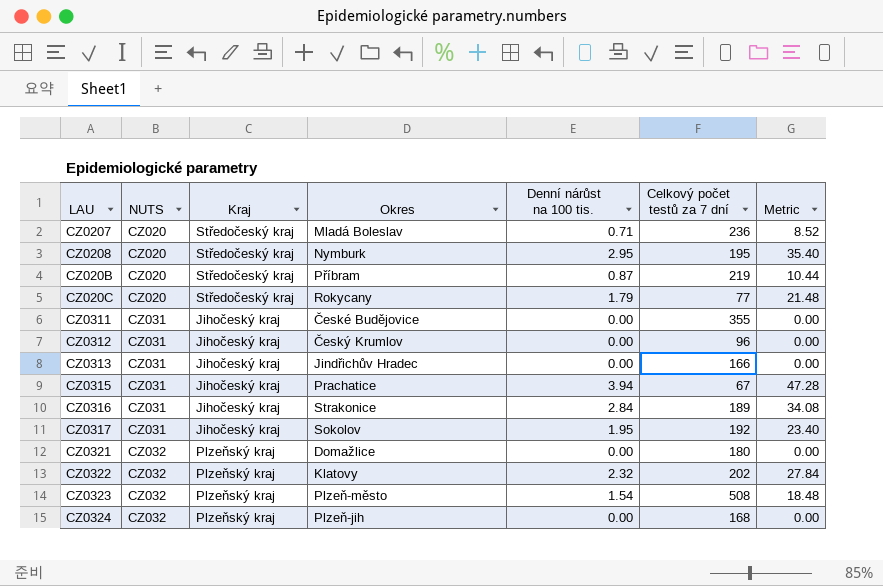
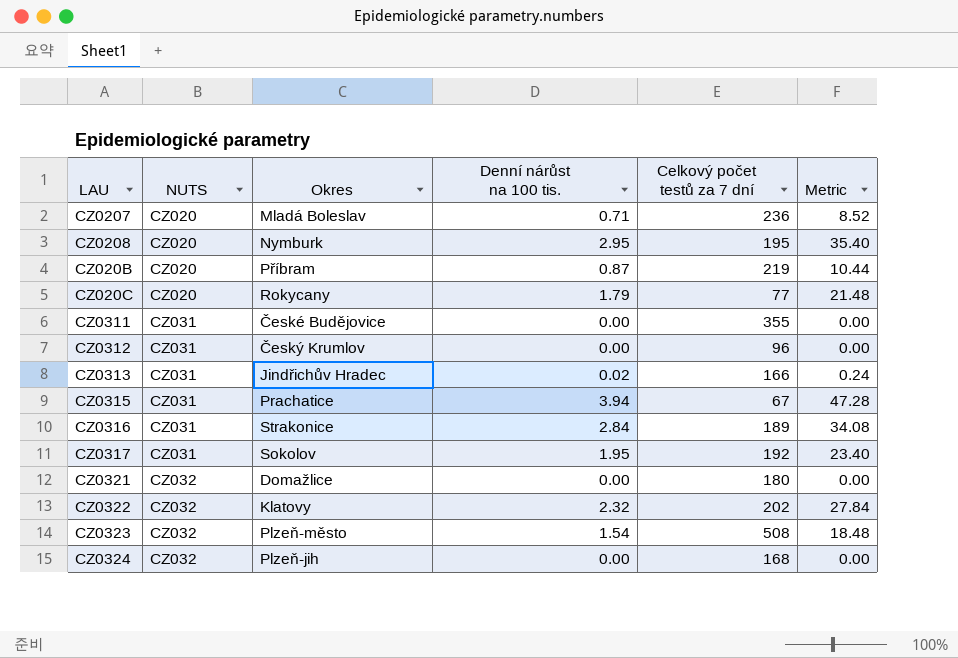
column Kraj | position: 3 -> none
CZ0313 | Denní nárůst na 100 tis.: 0.00 -> 0.02
CZ0313 | Metric: 0.00 -> 0.24

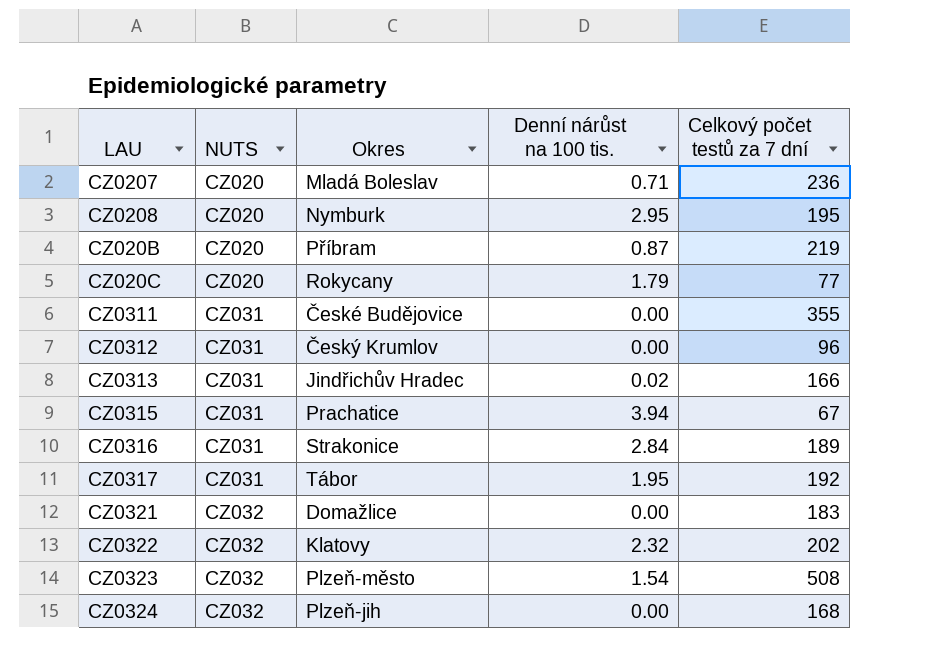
column Metric | formula: [Denní nárůst na 100 tis.] * 12 -> none
CZ0317 | Okres: Sokolov -> Tábor
CZ0321 | Celkový počet testů za 7 dní: 180 -> 183

